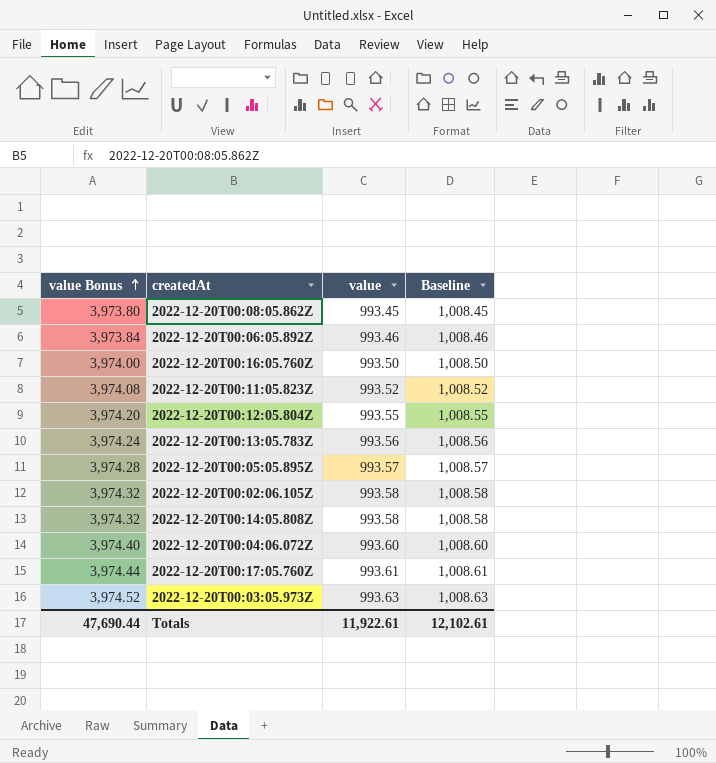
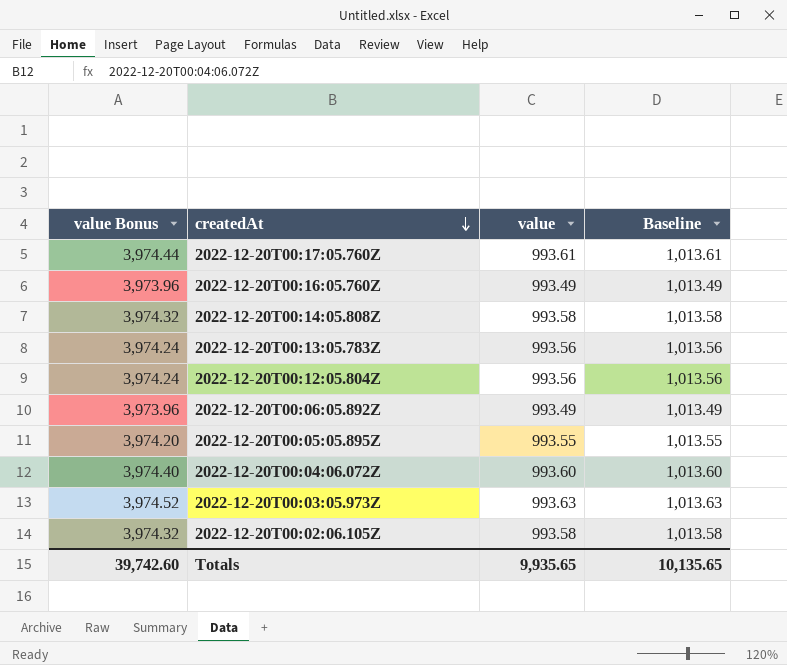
row order: value Bonus ascending -> createdAt descending
column Baseline | formula: [value] + 15 -> [value] + 20
row 2022-12-20T00:08:05.862Z: 3,973.80 | 993.45 | 1,008.45 -> none
row 2022-12-20T00:11:05.823Z: 3,974.08 | 993.52 | 1,008.52 -> none
2022-12-20T00:16:05.760Z | value Bonus: 3,974.00 -> 3,973.96
2022-12-20T00:16:05.760Z | value: 993.50 -> 993.49
2022-12-20T00:12:05.804Z | value Bonus: 3,974.20 -> 3,974.24
2022-12-20T00:12:05.804Z | value: 993.55 -> 993.56
2022-12-20T00:06:05.892Z | value Bonus: 3,973.84 -> 3,973.96
2022-12-20T00:06:05.892Z | value: 993.46 -> 993.49
2022-12-20T00:05:05.895Z | value Bonus: 3,974.28 -> 3,974.20
2022-12-20T00:05:05.895Z | value: 993.57 -> 993.55
Totals | value Bonus: 47,690.44 -> 39,742.60
Totals | value: 11,922.61 -> 9,935.65
Totals | Baseline: 12,102.61 -> 10,135.65

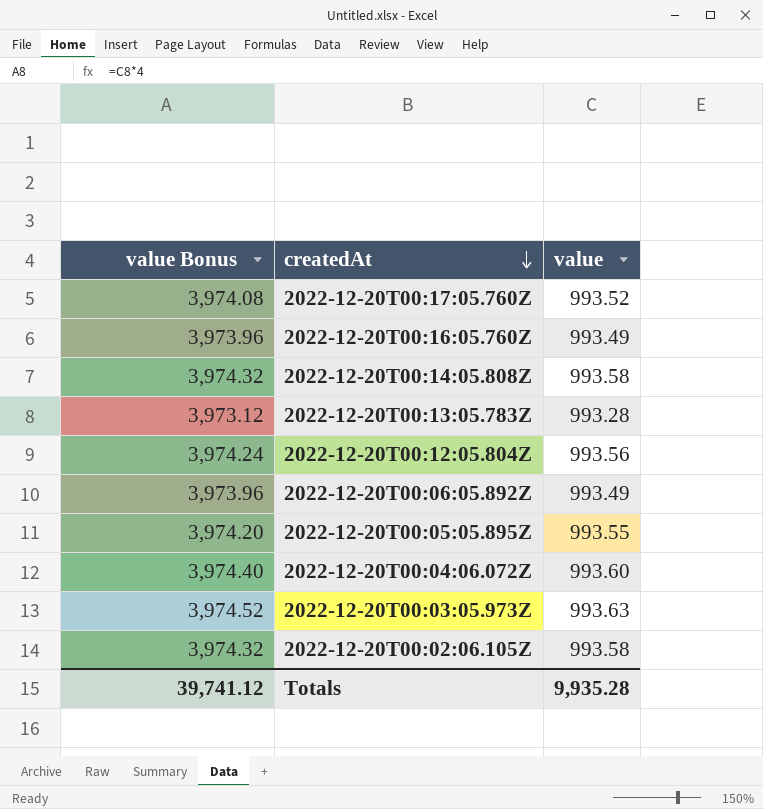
column Baseline | formula: [value] + 20 -> none
2022-12-20T00:17:05.760Z | value Bonus: 3,974.44 -> 3,974.08
2022-12-20T00:17:05.760Z | value: 993.61 -> 993.52
2022-12-20T00:13:05.783Z | value Bonus: 3,974.24 -> 3,973.12
2022-12-20T00:13:05.783Z | value: 993.56 -> 993.28
Totals | value Bonus: 39,742.60 -> 39,741.12
Totals | value: 9,935.65 -> 9,935.28

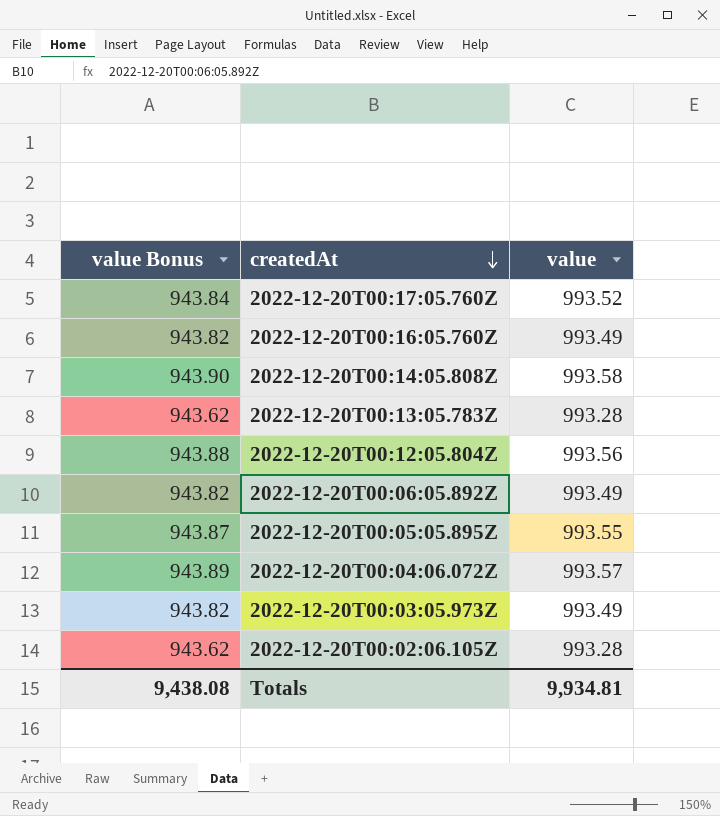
column value Bonus | formula: [value] * 4 -> [value] * 0.95
2022-12-20T00:04:06.072Z | value: 993.60 -> 993.57
2022-12-20T00:03:05.973Z | value: 993.63 -> 993.49
2022-12-20T00:02:06.105Z | value: 993.58 -> 993.28
Totals | value Bonus: 39,741.12 -> 9,438.08
Totals | value: 9,935.28 -> 9,934.81

